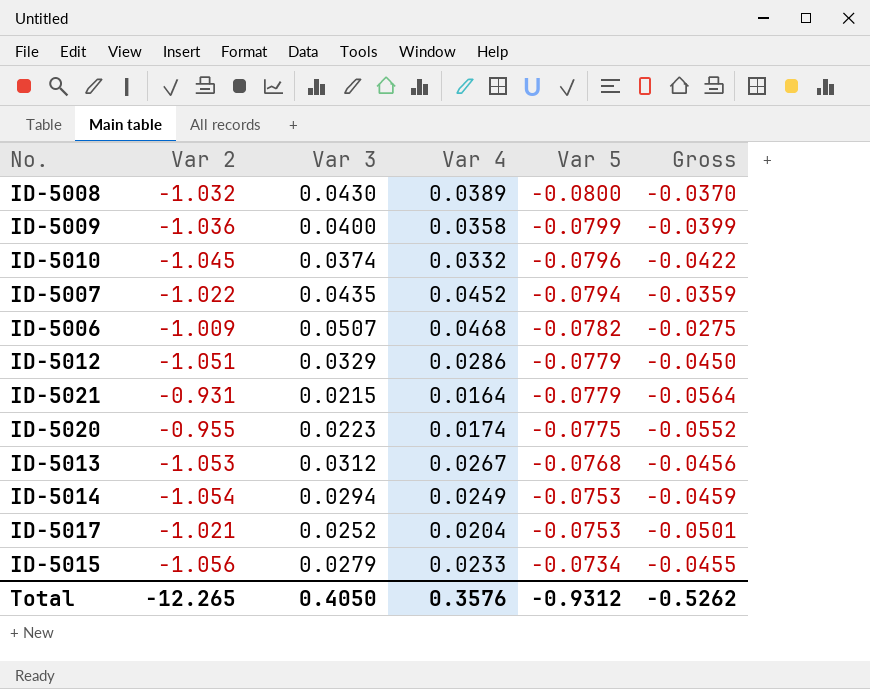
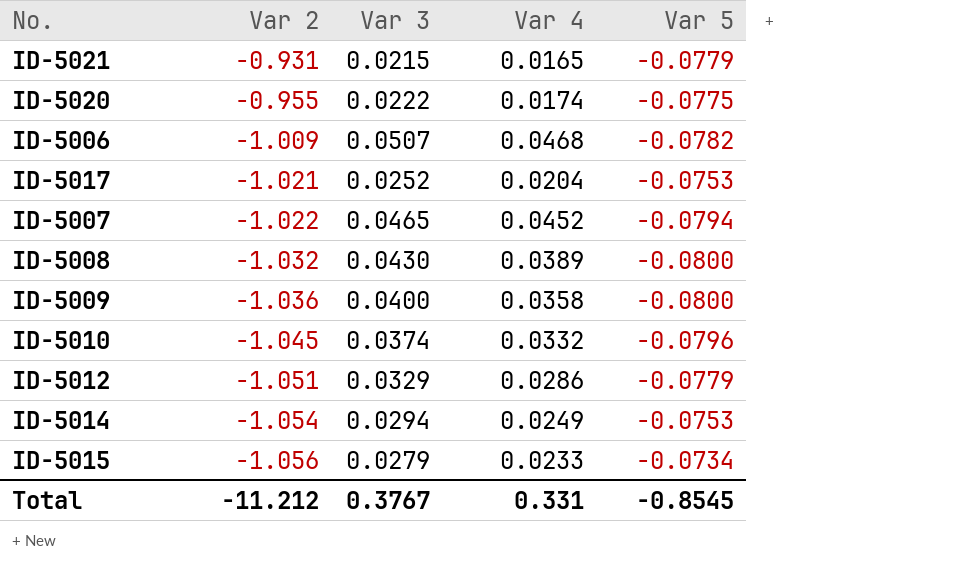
row order: Var 5 ascending -> Var 2 descending
column Gross | formula: [Var 3] + [Var 5] -> none
row ID-5013: -1.053 | 0.0312 | 0.0267 | -0.0768 | -0.0456 -> none
ID-5021 | Var 4: 0.0164 -> 0.0165
ID-5020 | Var 3: 0.0223 -> 0.0222
ID-5007 | Var 3: 0.0435 -> 0.0465
ID-5009 | Var 5: -0.0799 -> -0.0800
Total | Var 2: -12.265 -> -11.212
Total | Var 3: 0.4050 -> 0.3767
Total | Var 4: 0.3576 -> 0.331
Total | Var 5: -0.9312 -> -0.8545

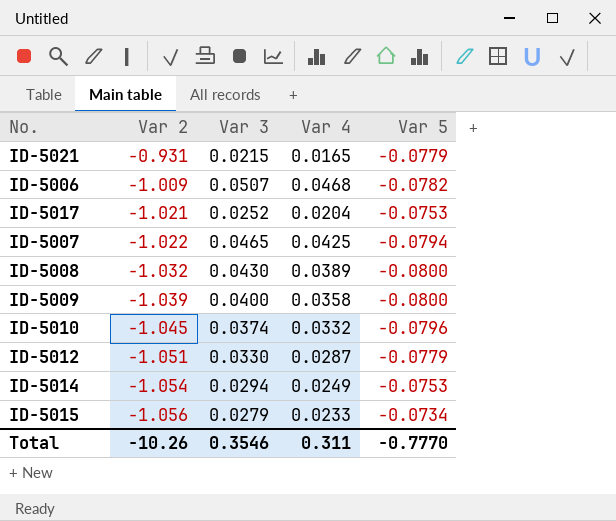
row ID-5020: -0.955 | 0.0222 | 0.0174 | -0.0775 -> none
ID-5007 | Var 4: 0.0452 -> 0.0425
ID-5009 | Var 2: -1.036 -> -1.039
ID-5012 | Var 3: 0.0329 -> 0.0330
ID-5012 | Var 4: 0.0286 -> 0.0287
Total | Var 2: -11.212 -> -10.26
Total | Var 3: 0.3767 -> 0.3546
Total | Var 4: 0.331 -> 0.311
Total | Var 5: -0.8545 -> -0.7770

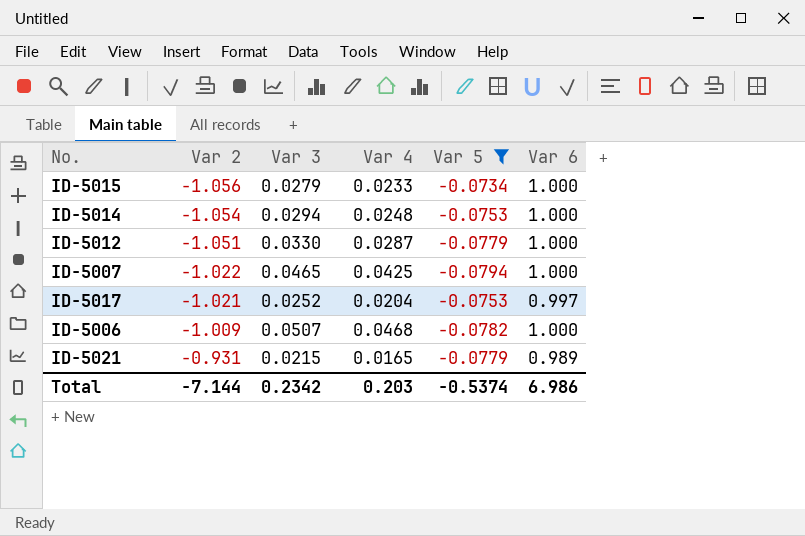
filter: none -> Var 5 >= -0.0794
row order: Var 2 descending -> Var 2 ascending
column Var 6 | position: none -> 6
ID-5014 | Var 4: 0.0249 -> 0.0248
Total | Var 2: -10.26 -> -7.144
Total | Var 3: 0.3546 -> 0.2342
Total | Var 4: 0.311 -> 0.203
Total | Var 5: -0.7770 -> -0.5374

